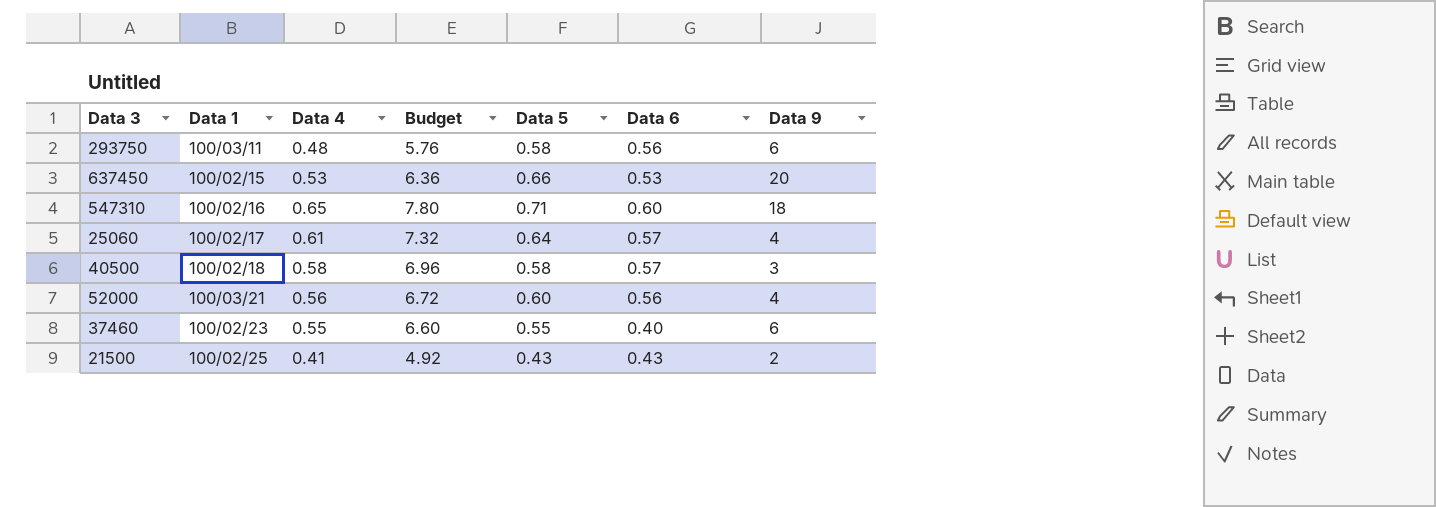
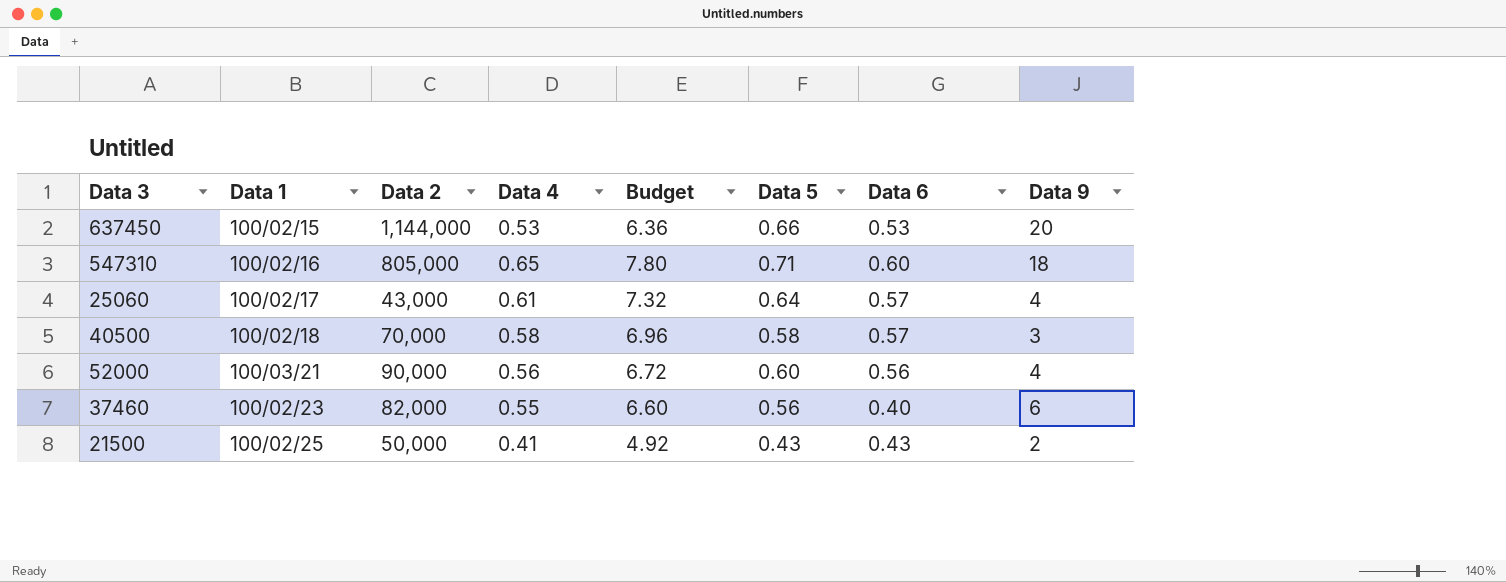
column Data 2 | position: none -> 3
row 293750: 100/03/11 | 0.48 | 5.76 | 0.58 | 0.56 | 6 -> none
37460 | Data 5: 0.55 -> 0.56

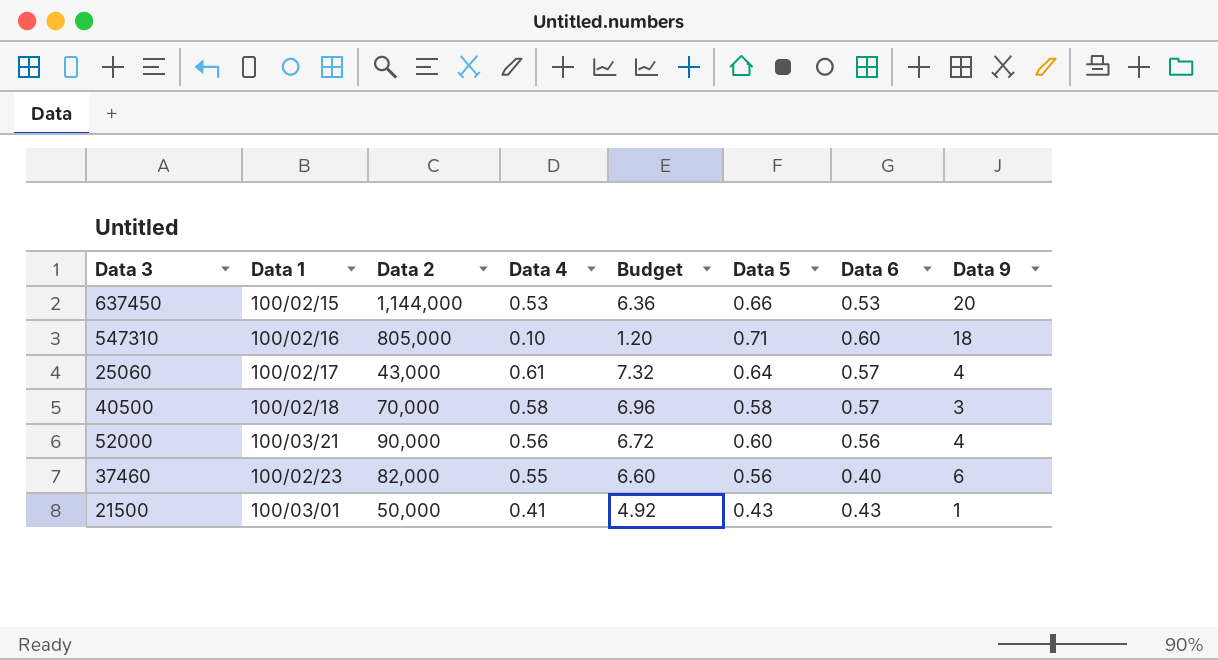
547310 | Data 4: 0.65 -> 0.10
547310 | Budget: 7.80 -> 1.20
21500 | Data 1: 100/02/25 -> 100/03/01
21500 | Data 9: 2 -> 1

